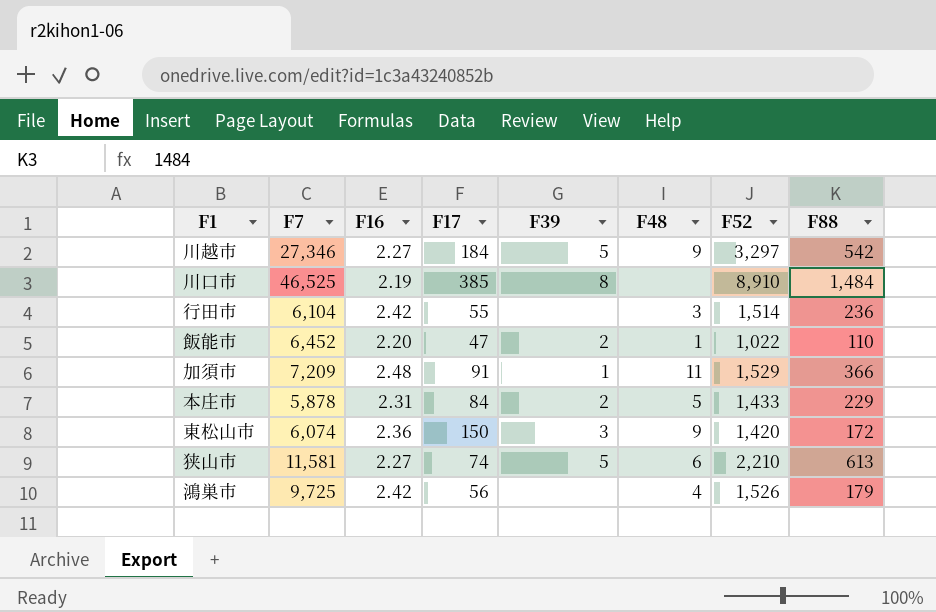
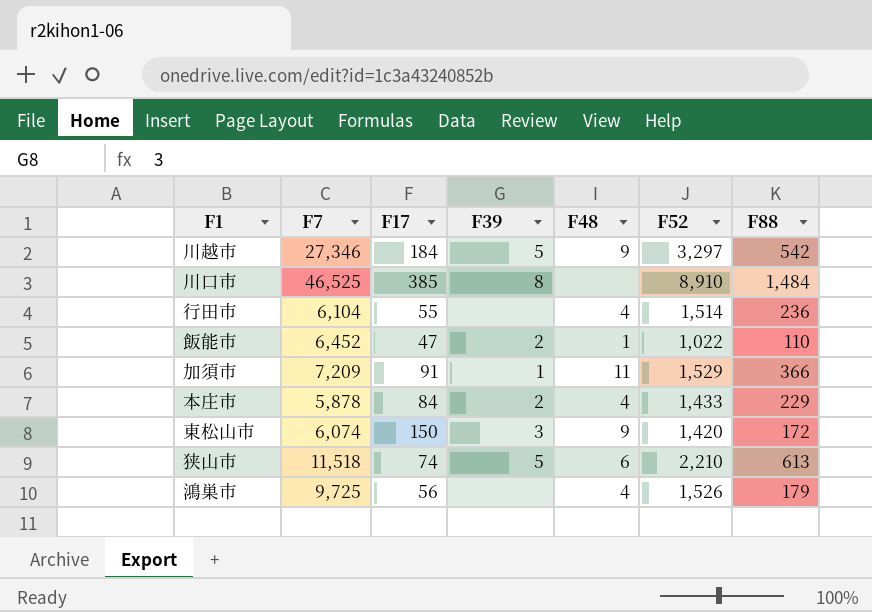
column F16 | position: 3 -> none
行田市 | F48: 3 -> 4
本庄市 | F48: 5 -> 4
狭山市 | F7: 11,581 -> 11,518

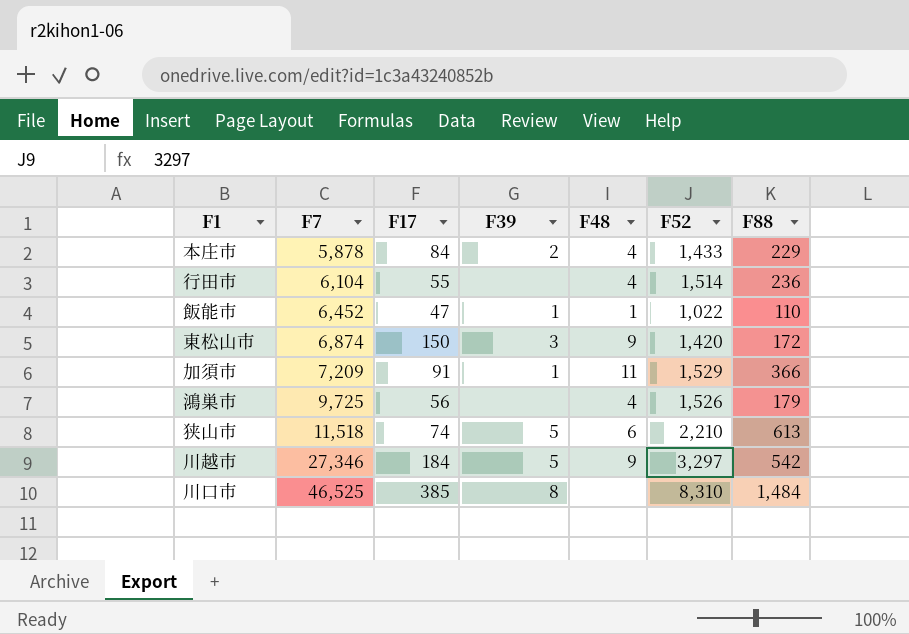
row order: none -> F7 ascending
飯能市 | F39: 2 -> 1
東松山市 | F7: 6,074 -> 6,874
川口市 | F52: 8,910 -> 8,310

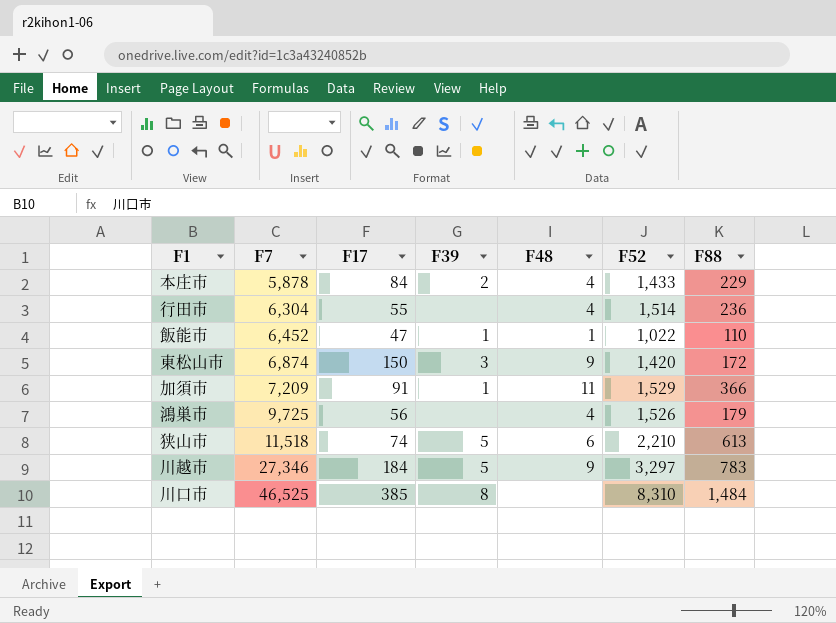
行田市 | F7: 6,104 -> 6,304
川越市 | F88: 542 -> 783

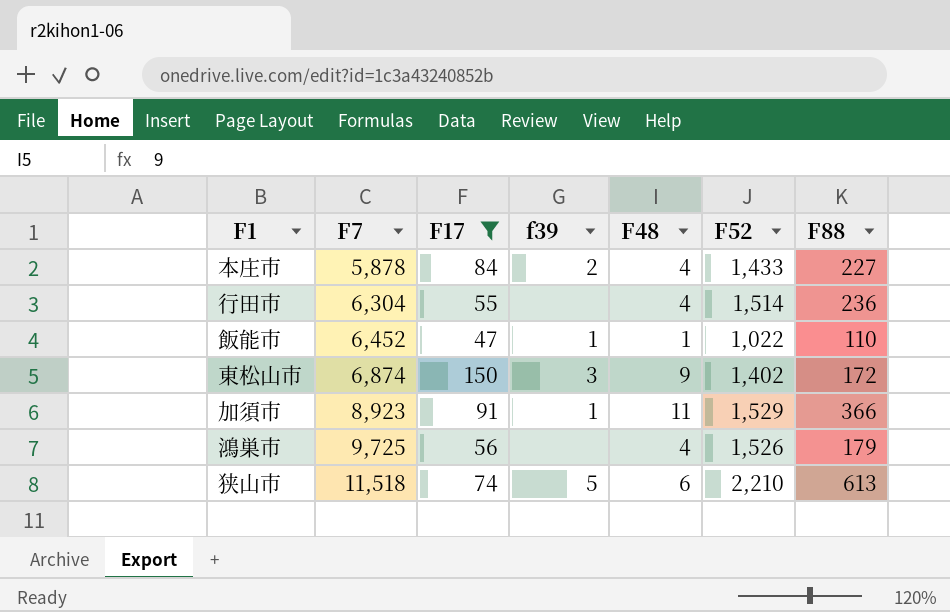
filter: none -> F17 <= 150
column name: F39 -> f39
本庄市 | F88: 229 -> 227
東松山市 | F52: 1,420 -> 1,402
加須市 | F7: 7,209 -> 8,923

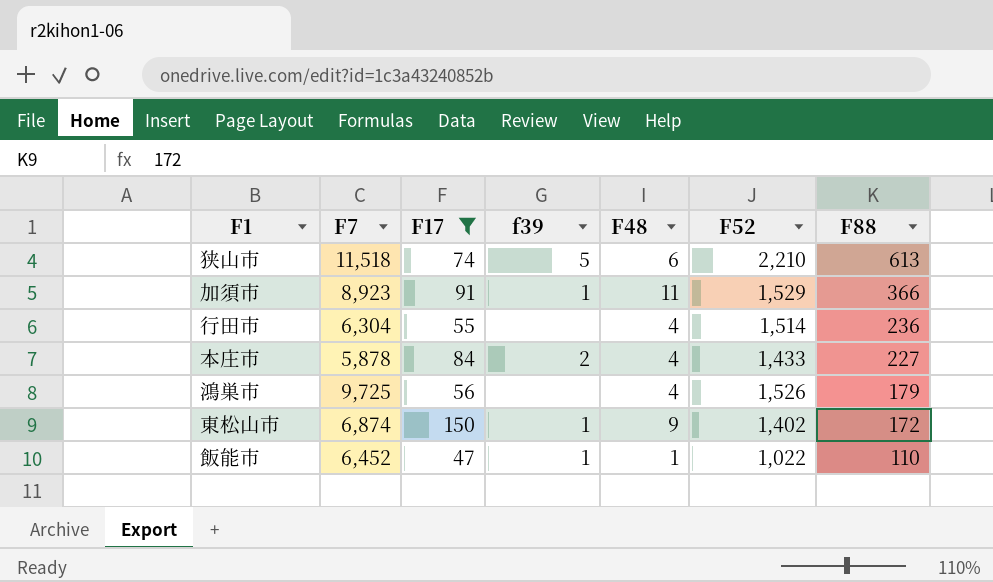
row order: F7 ascending -> F88 descending
東松山市 | f39: 3 -> 1

